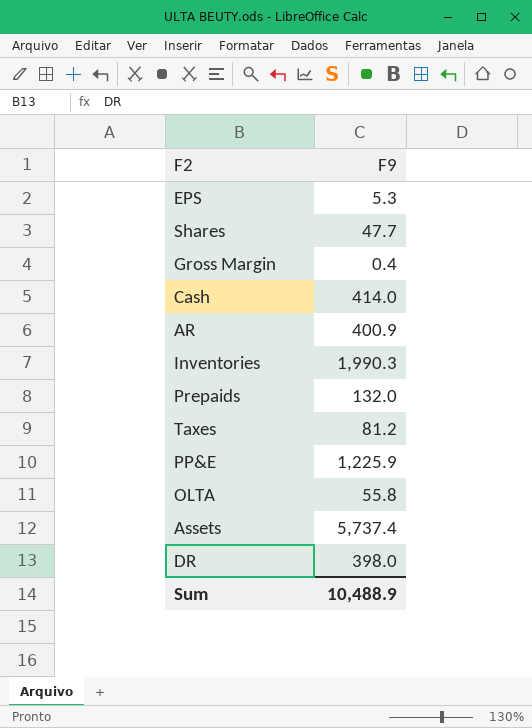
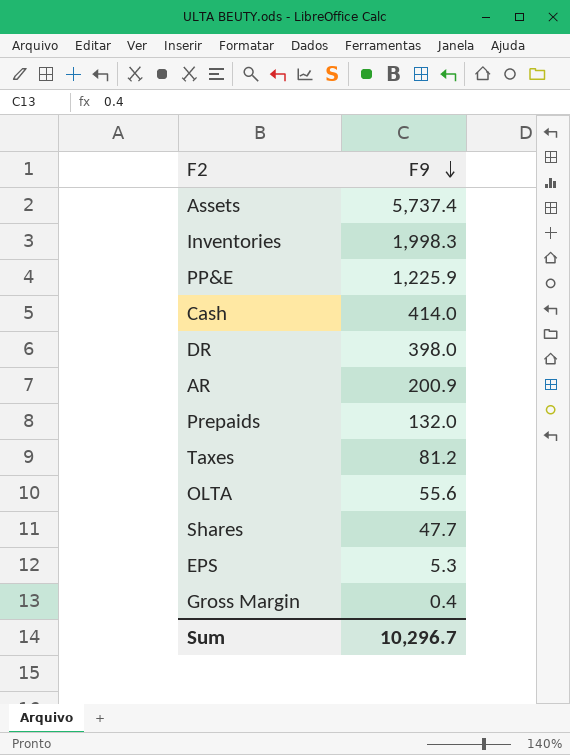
row order: none -> F9 descending
Inventories | F9: 1,990.3 -> 1,998.3
AR | F9: 400.9 -> 200.9
OLTA | F9: 55.8 -> 55.6
Sum | F9: 10,488.9 -> 10,296.7

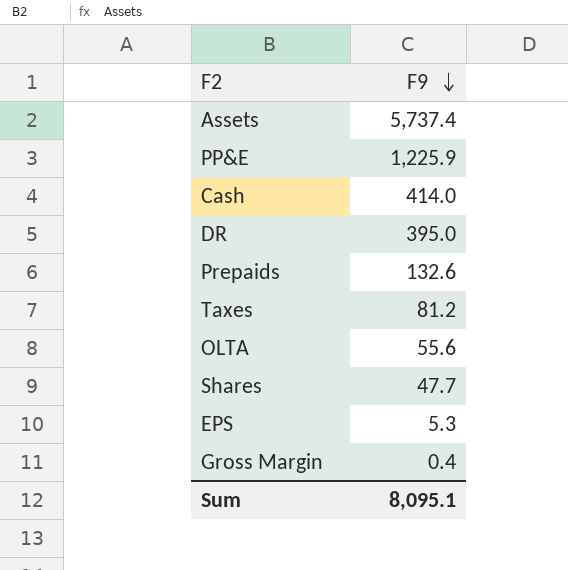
row Inventories: 1,998.3 -> none
row AR: 200.9 -> none
DR | F9: 398.0 -> 395.0
Prepaids | F9: 132.0 -> 132.6
Sum | F9: 10,296.7 -> 8,095.1

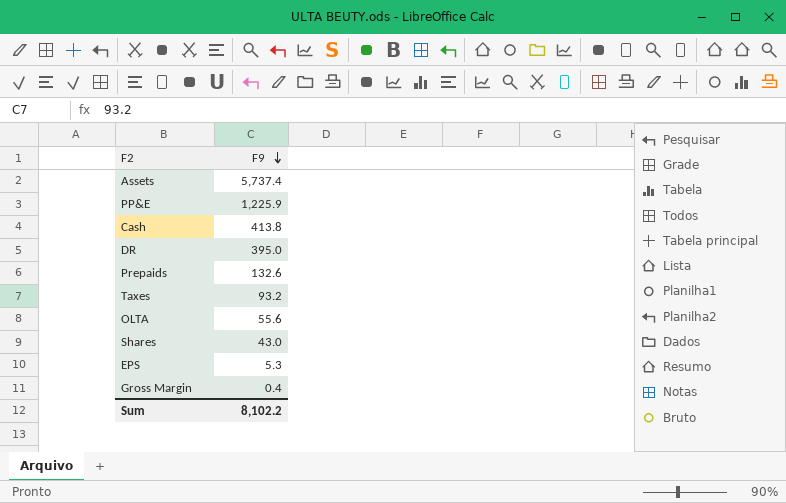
Cash | F9: 414.0 -> 413.8
Taxes | F9: 81.2 -> 93.2
Shares | F9: 47.7 -> 43.0
Sum | F9: 8,095.1 -> 8,102.2

